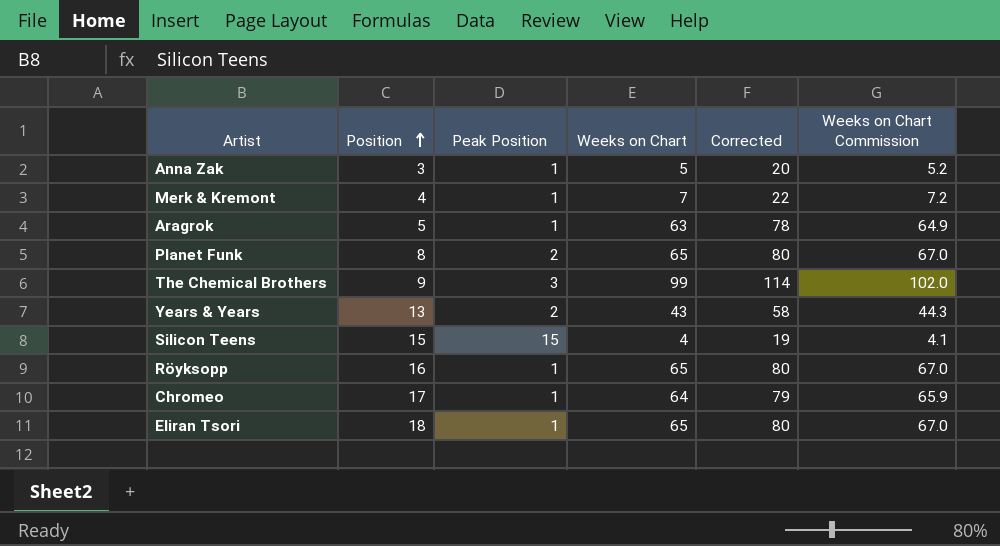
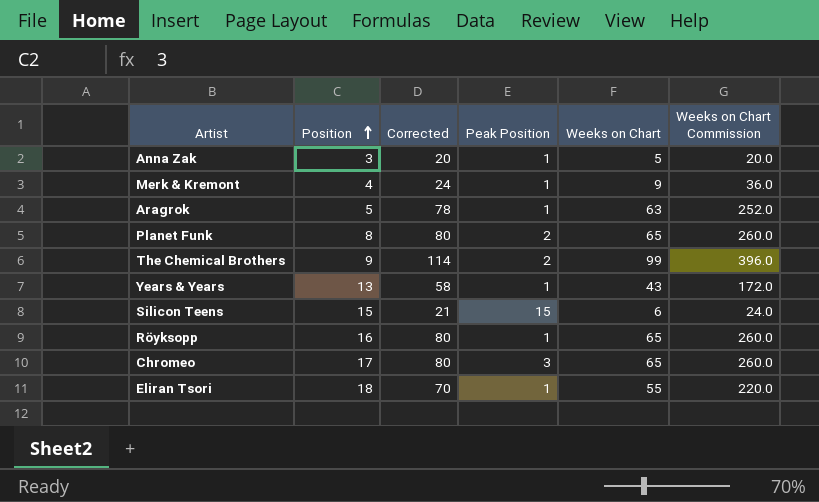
column Corrected | position: 5 -> 3
column Weeks on Chart Commission | formula: [Weeks on Chart] * 1.03 -> [Weeks on Chart] * 4
Merk & Kremont | Corrected: 22 -> 24
Merk & Kremont | Weeks on Chart: 7 -> 9
The Chemical Brothers | Peak Position: 3 -> 2
Years & Years | Peak Position: 2 -> 1
Silicon Teens | Corrected: 19 -> 21
Silicon Teens | Weeks on Chart: 4 -> 6
Chromeo | Corrected: 79 -> 80
Chromeo | Peak Position: 1 -> 3
Chromeo | Weeks on Chart: 64 -> 65
Eliran Tsori | Corrected: 80 -> 70
Eliran Tsori | Weeks on Chart: 65 -> 55

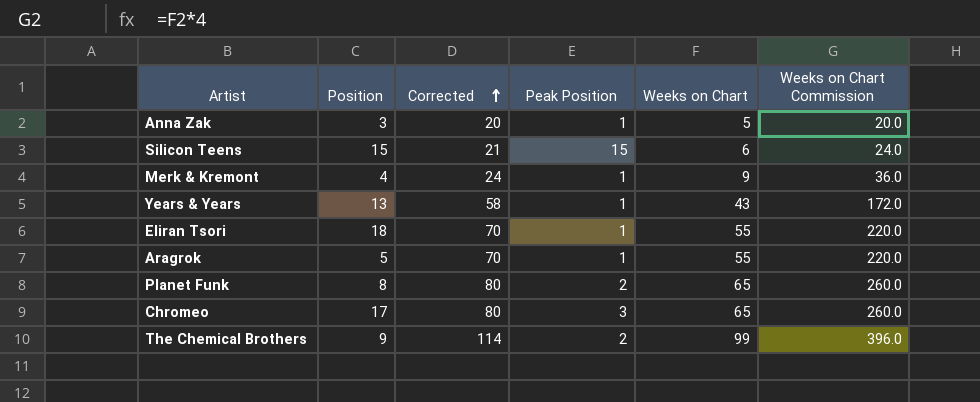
row order: Position ascending -> Corrected ascending
row Röyksopp: 16 | 80 | 1 | 65 | 260.0 -> none
Aragrok | Corrected: 78 -> 70
Aragrok | Weeks on Chart: 63 -> 55
Aragrok | Weeks on Chart Commission: 252.0 -> 220.0

